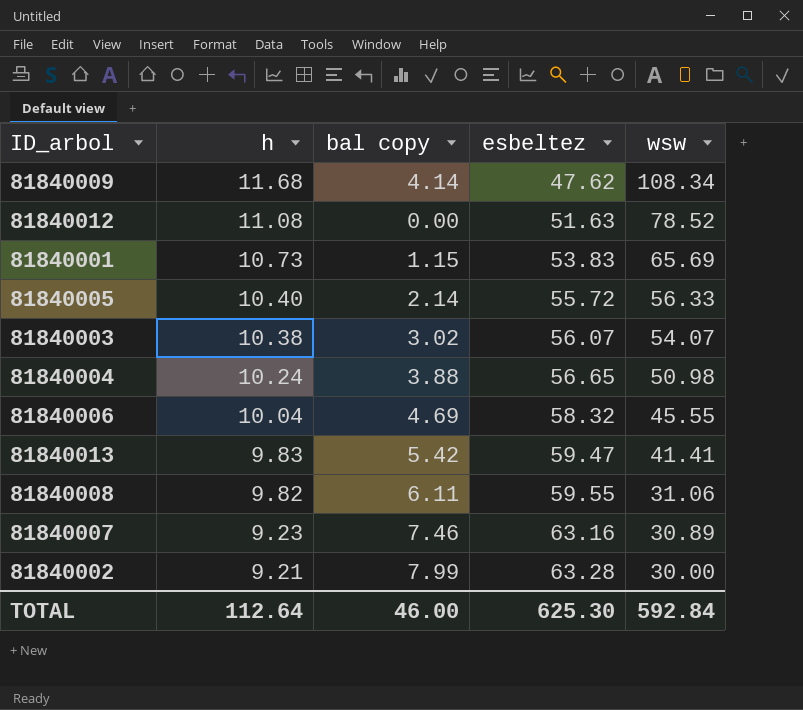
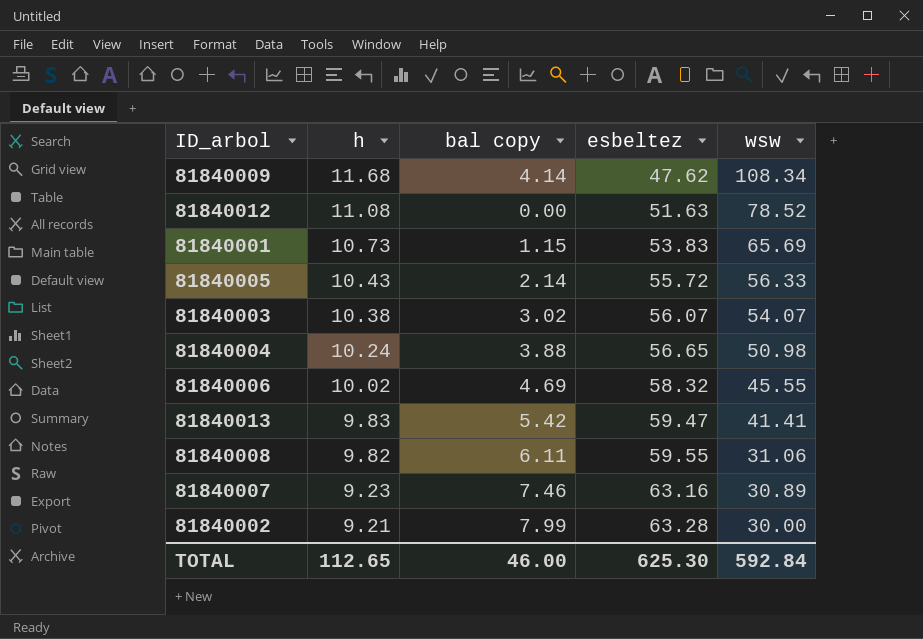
81840005 | h: 10.40 -> 10.43
81840006 | h: 10.04 -> 10.02
TOTAL | h: 112.64 -> 112.65

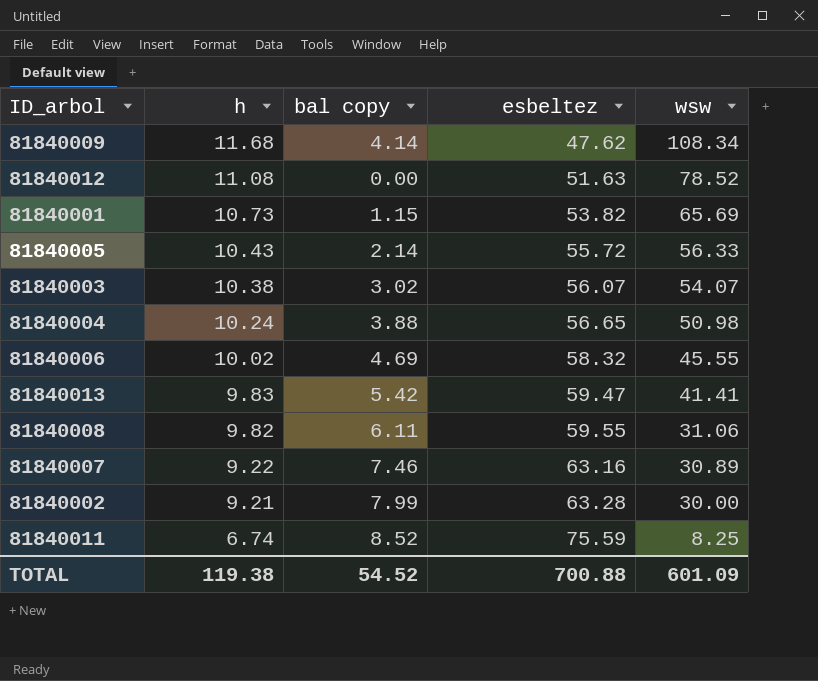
81840001 | esbeltez: 53.83 -> 53.82
81840007 | h: 9.23 -> 9.22
row 81840011: none -> 6.74 | 8.52 | 75.59 | 8.25
TOTAL | h: 112.65 -> 119.38
TOTAL | bal copy: 46.00 -> 54.52
TOTAL | esbeltez: 625.30 -> 700.88
TOTAL | wsw: 592.84 -> 601.09

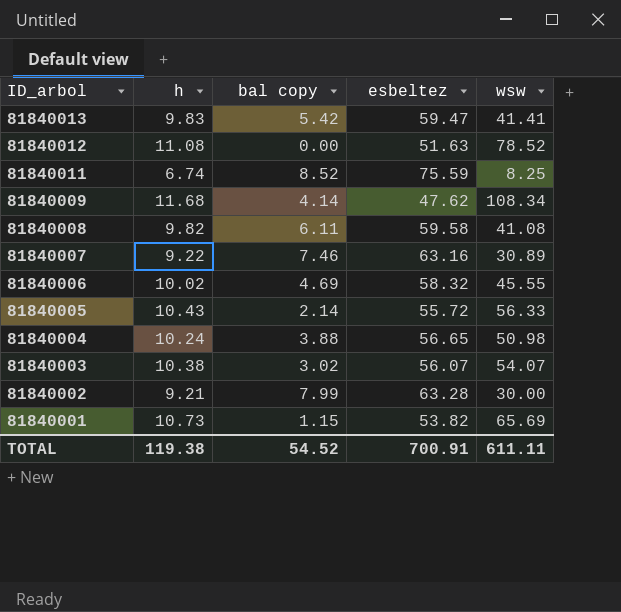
row order: h descending -> ID_arbol descending
81840008 | esbeltez: 59.55 -> 59.58
81840008 | wsw: 31.06 -> 41.08
TOTAL | esbeltez: 700.88 -> 700.91
TOTAL | wsw: 601.09 -> 611.11

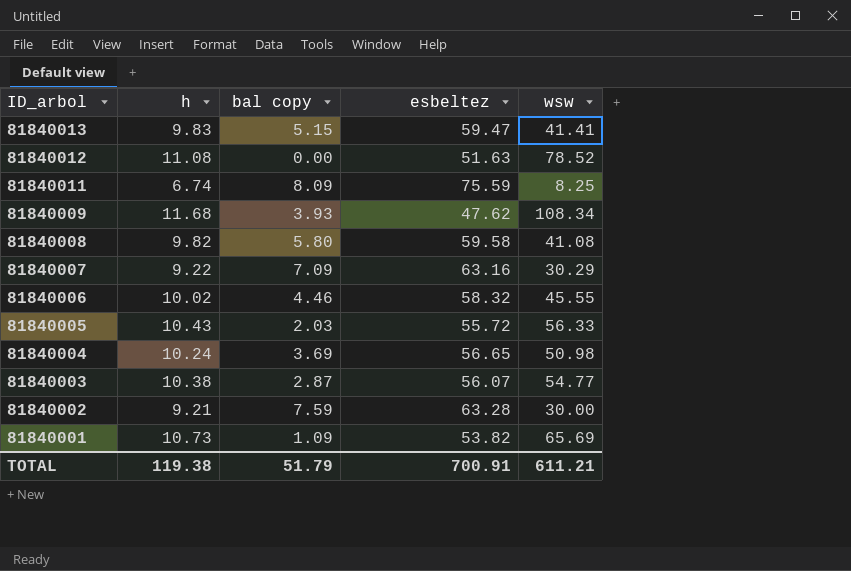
81840013 | bal copy: 5.42 -> 5.15
81840011 | bal copy: 8.52 -> 8.09
81840009 | bal copy: 4.14 -> 3.93
81840008 | bal copy: 6.11 -> 5.80
81840007 | bal copy: 7.46 -> 7.09
81840007 | wsw: 30.89 -> 30.29
81840006 | bal copy: 4.69 -> 4.46
81840005 | bal copy: 2.14 -> 2.03
81840004 | bal copy: 3.88 -> 3.69
81840003 | bal copy: 3.02 -> 2.87
81840003 | wsw: 54.07 -> 54.77
81840002 | bal copy: 7.99 -> 7.59
81840001 | bal copy: 1.15 -> 1.09
TOTAL | bal copy: 54.52 -> 51.79
TOTAL | wsw: 611.11 -> 611.21

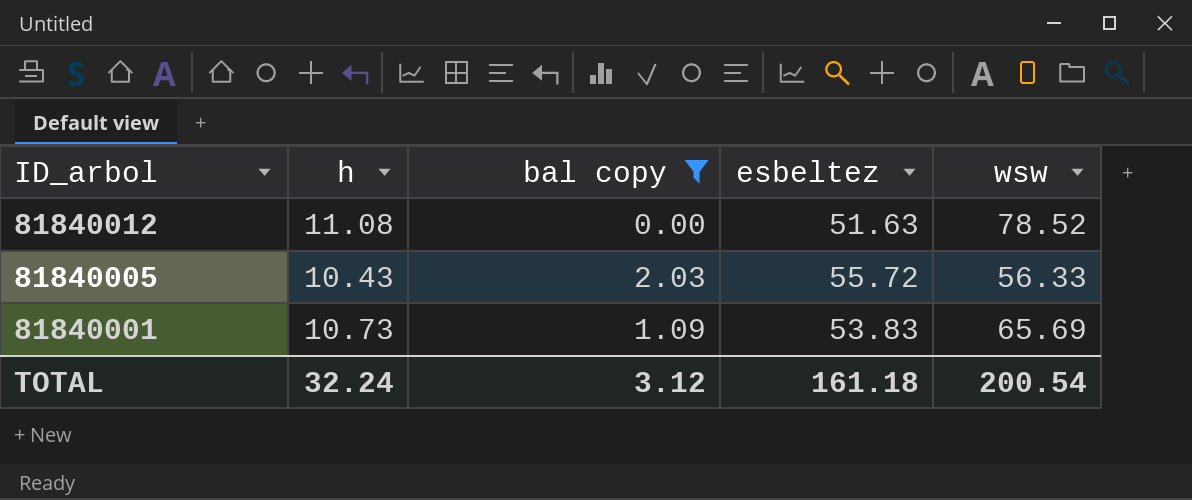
filter: none -> bal copy <= 2.03
81840001 | esbeltez: 53.82 -> 53.83
TOTAL | h: 119.38 -> 32.24
TOTAL | bal copy: 51.79 -> 3.12
TOTAL | esbeltez: 700.91 -> 161.18
TOTAL | wsw: 611.21 -> 200.54

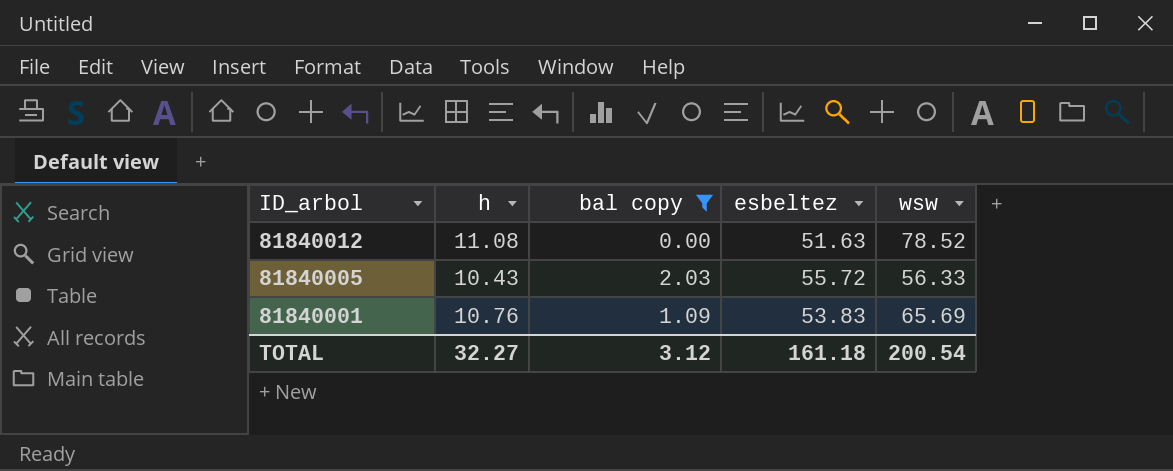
81840001 | h: 10.73 -> 10.76
TOTAL | h: 32.24 -> 32.27

